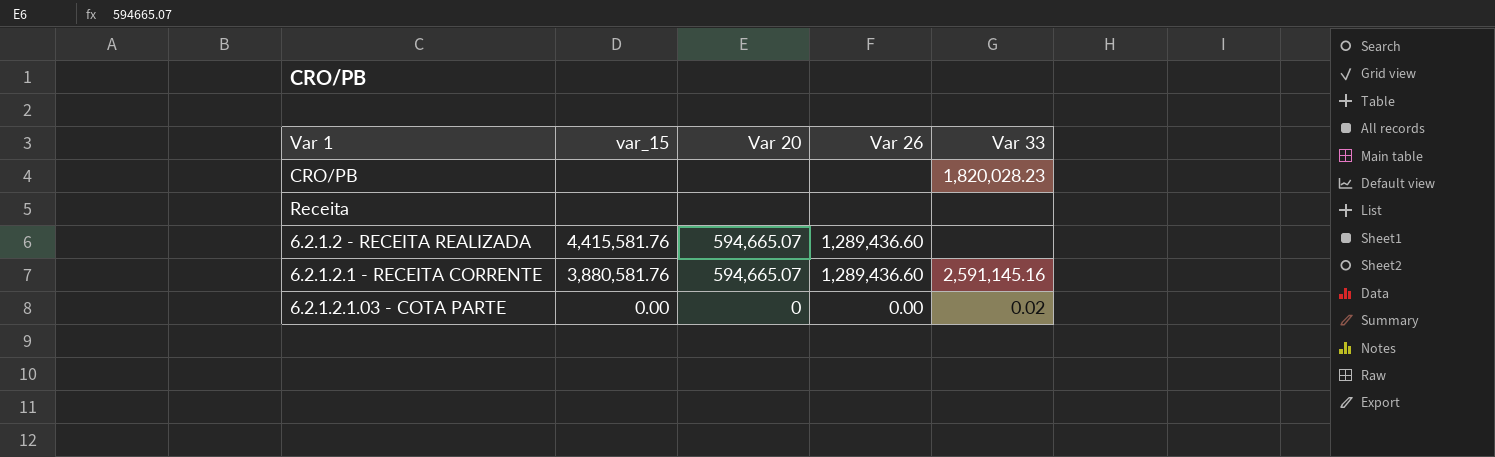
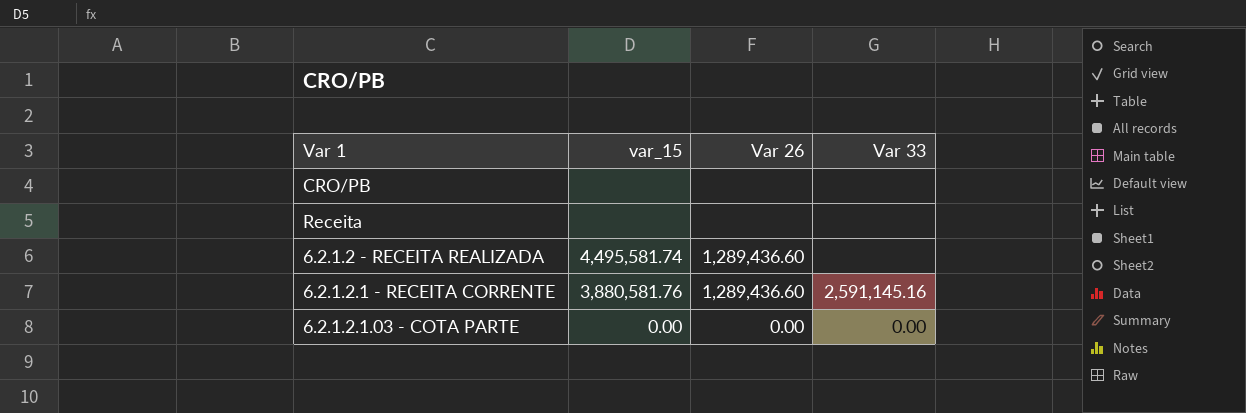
column Var 20 | position: 3 -> none
CRO/PB | Var 33: 1,820,028.23 -> none
6.2.1.2 - RECEITA REALIZADA | var_15: 4,415,581.76 -> 4,495,581.74
6.2.1.2.1.03 - COTA PARTE | Var 33: 0.02 -> 0.00

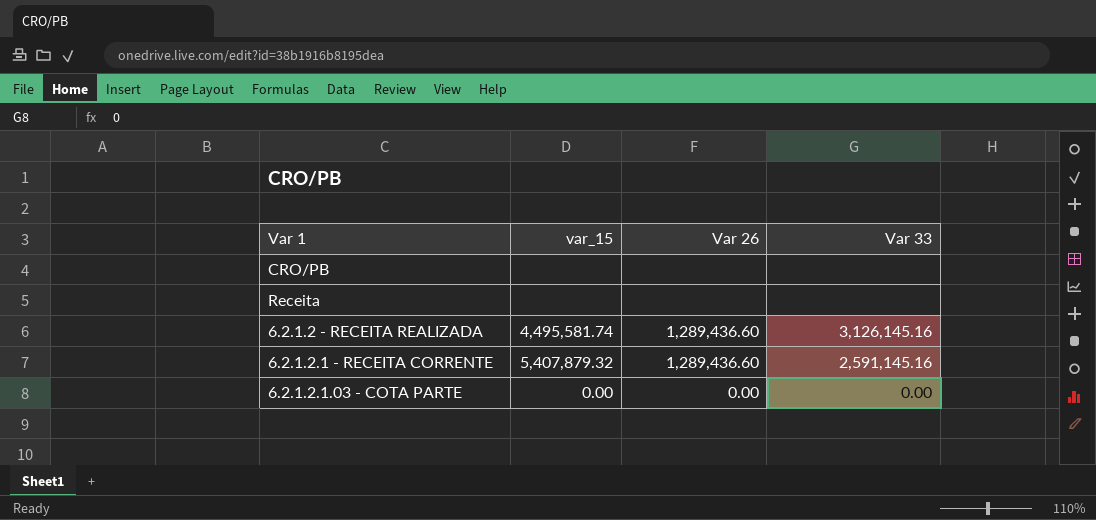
6.2.1.2 - RECEITA REALIZADA | Var 33: none -> 3,126,145.16
6.2.1.2.1 - RECEITA CORRENTE | var_15: 3,880,581.76 -> 5,407,879.32

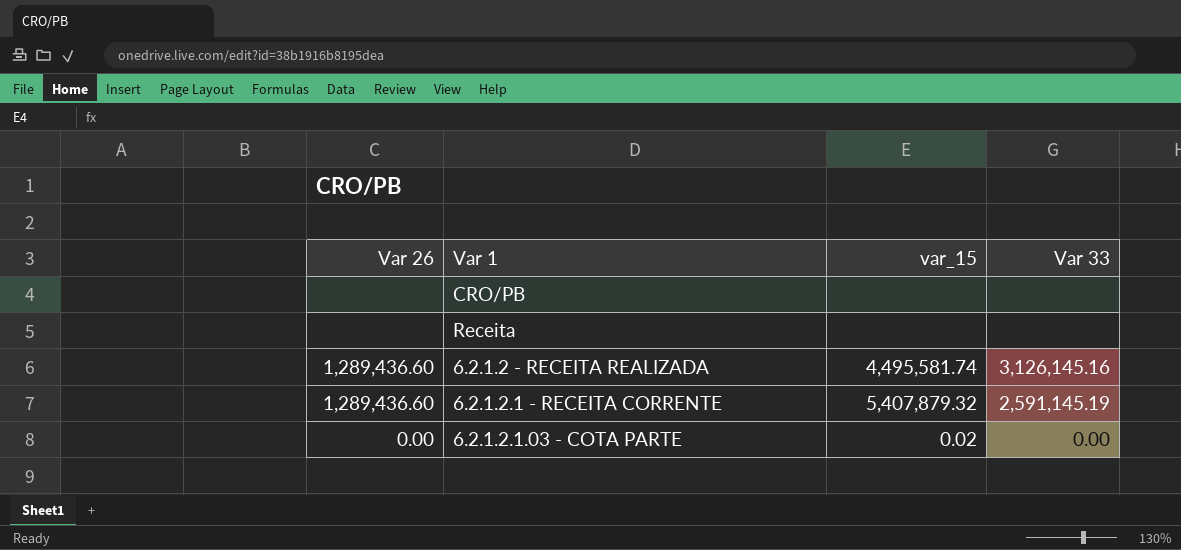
column Var 26 | position: 3 -> 1
6.2.1.2.1 - RECEITA CORRENTE | Var 33: 2,591,145.16 -> 2,591,145.19
6.2.1.2.1.03 - COTA PARTE | var_15: 0.00 -> 0.02

